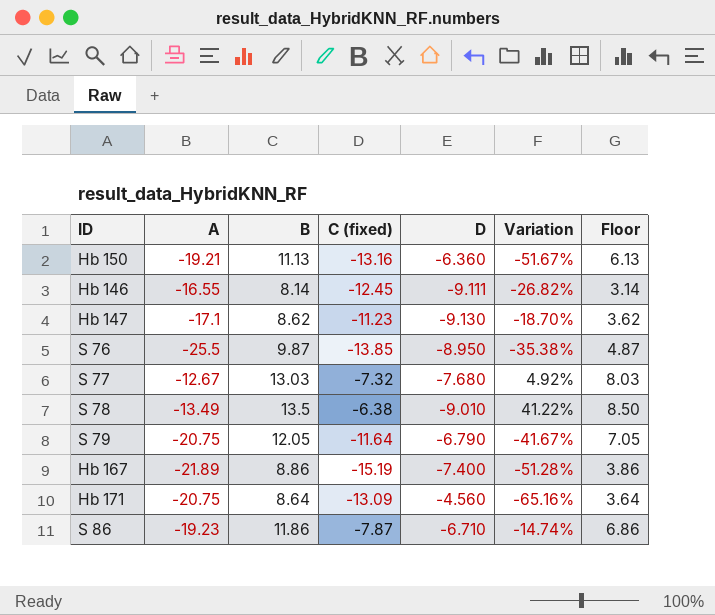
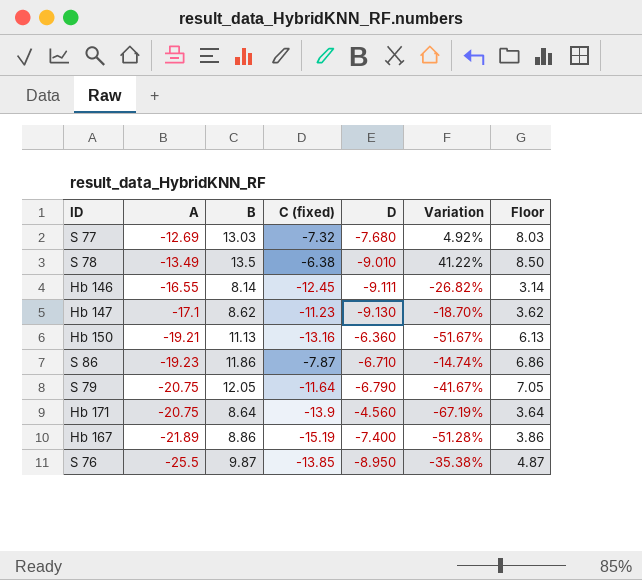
row order: none -> A descending
S 77 | A: -12.67 -> -12.69
Hb 171 | C (fixed): -13.09 -> -13.9
Hb 171 | Variation: -65.16% -> -67.19%

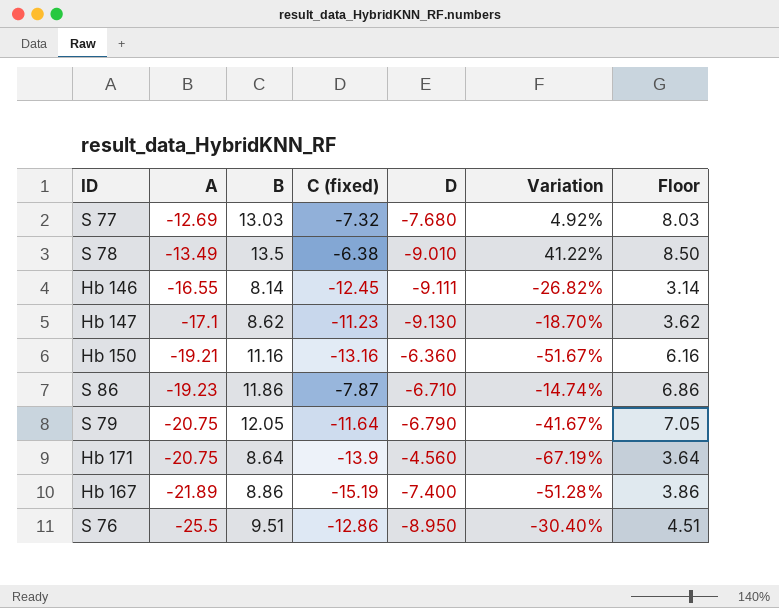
Hb 150 | B: 11.13 -> 11.16
Hb 150 | Floor: 6.13 -> 6.16
S 76 | B: 9.87 -> 9.51
S 76 | C (fixed): -13.85 -> -12.86
S 76 | Variation: -35.38% -> -30.40%
S 76 | Floor: 4.87 -> 4.51

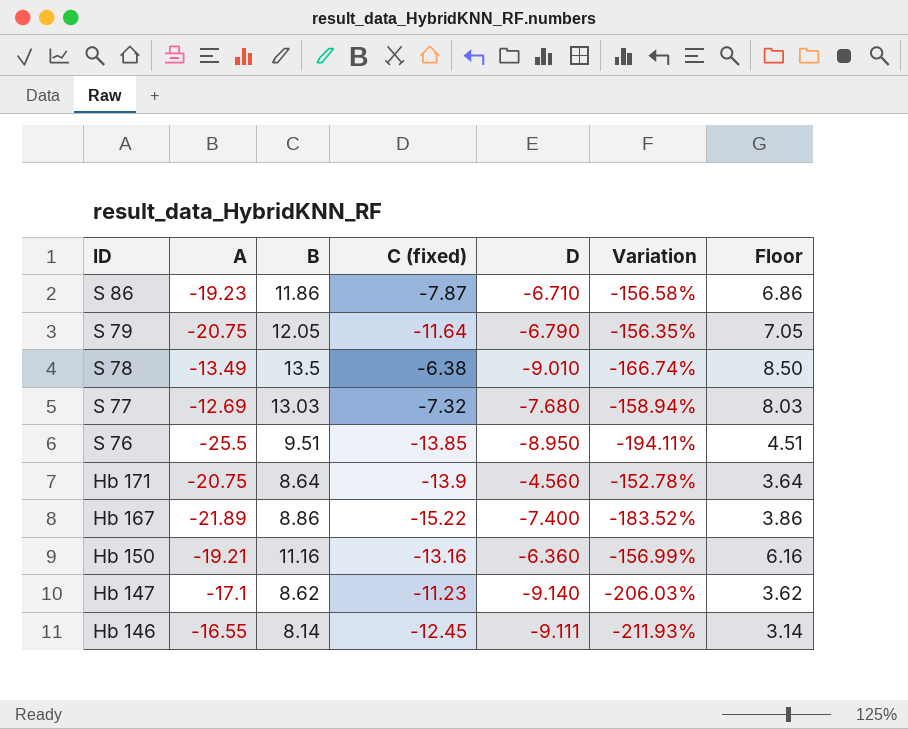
row order: A descending -> ID descending
column Variation | formula: ([D] - [C (fixed)]) / [C (fixed)] -> ([D] - [B]) / [B]
S 76 | C (fixed): -12.86 -> -13.85
Hb 167 | C (fixed): -15.19 -> -15.22
Hb 147 | D: -9.130 -> -9.140

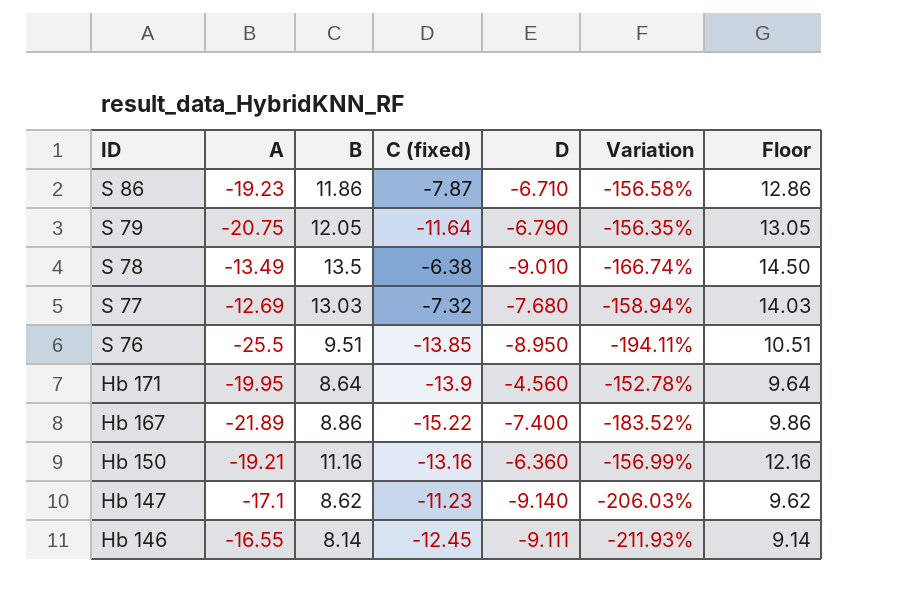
column Floor | formula: [B] - 5 -> [B] + 1
Hb 171 | A: -20.75 -> -19.95

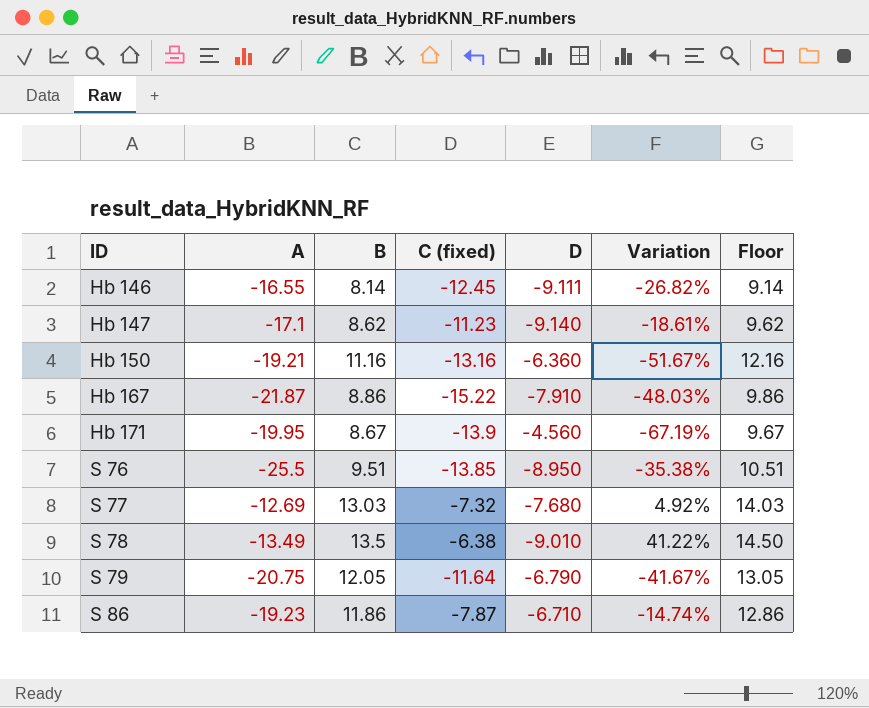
row order: ID descending -> ID ascending
column Variation | formula: ([D] - [B]) / [B] -> ([D] - [C (fixed)]) / [C (fixed)]
Hb 167 | A: -21.89 -> -21.87
Hb 167 | D: -7.400 -> -7.910
Hb 171 | B: 8.64 -> 8.67
Hb 171 | Floor: 9.64 -> 9.67

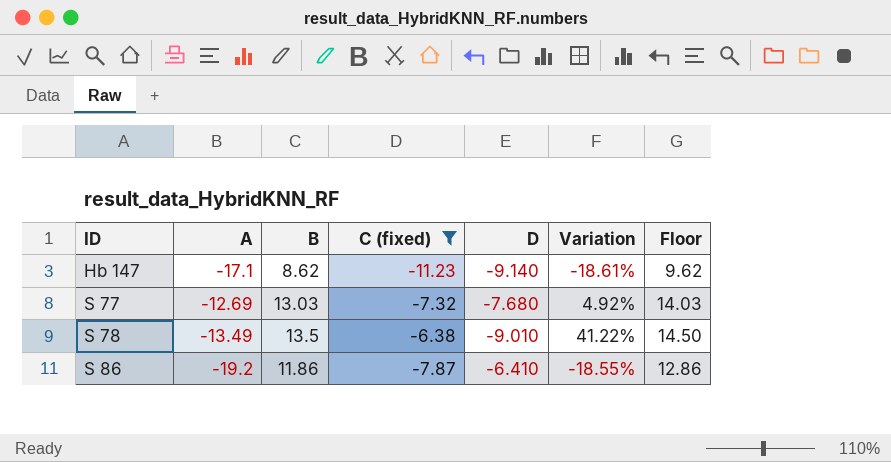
filter: none -> C (fixed) >= -11.23
S 86 | A: -19.23 -> -19.2
S 86 | D: -6.710 -> -6.410
S 86 | Variation: -14.74% -> -18.55%

